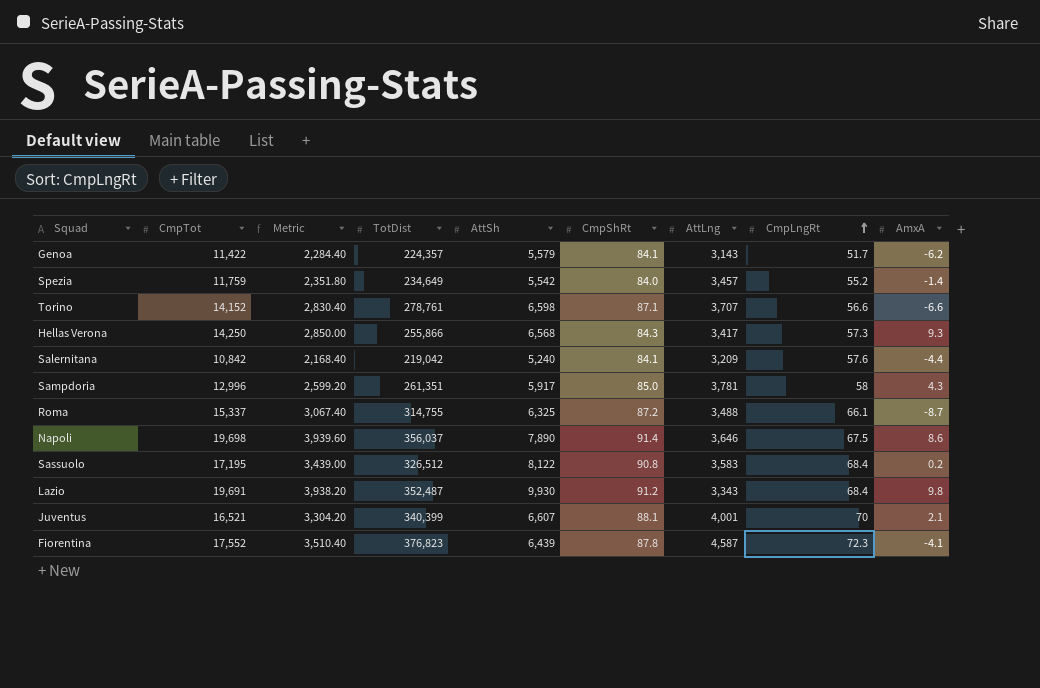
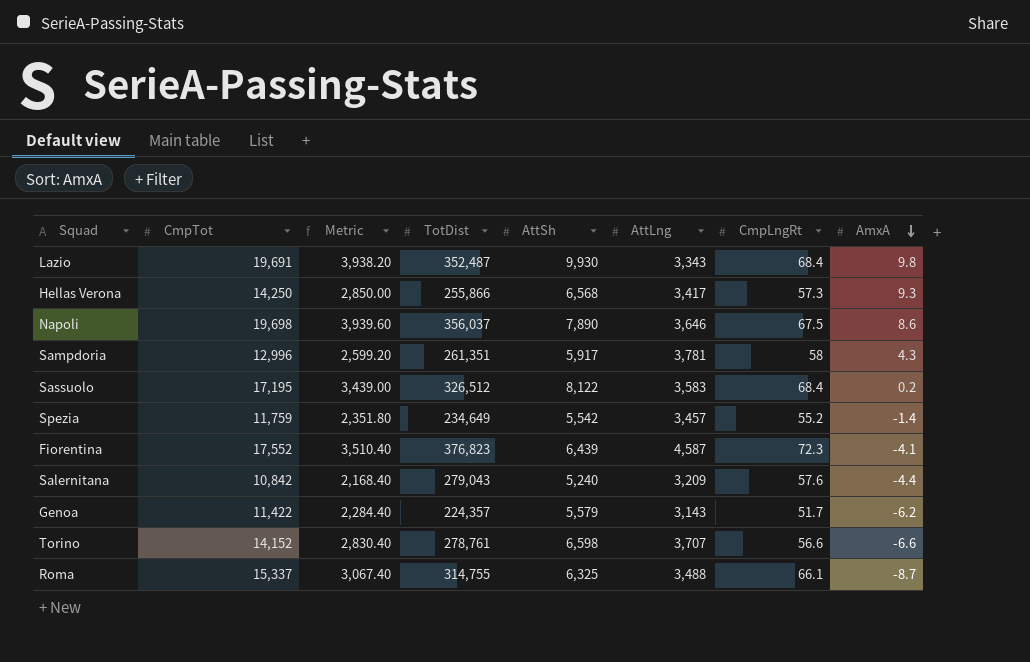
row order: CmpLngRt ascending -> AmxA descending
column CmpShRt | position: 6 -> none
row Juventus: 16,521 | 3,304.20 | 340,399 | 6,607 | 88.1 | 4,001 | 70 | 2.1 -> none
Salernitana | TotDist: 219,042 -> 279,043

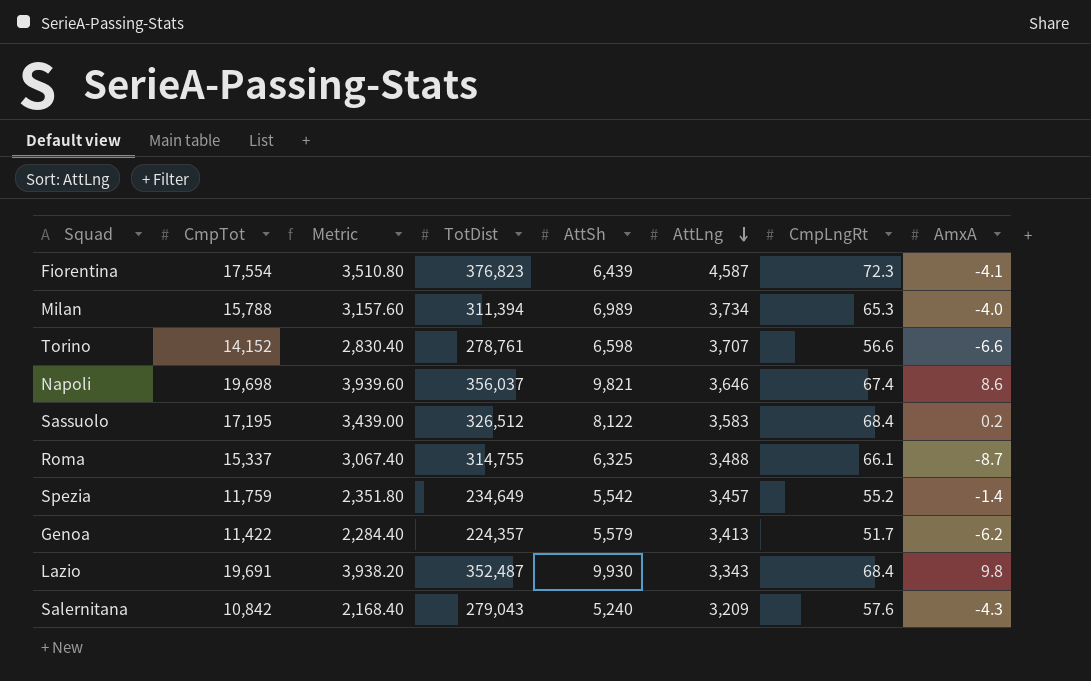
row order: AmxA descending -> AttLng descending
row Hellas Verona: 14,250 | 2,850.00 | 255,866 | 6,568 | 3,417 | 57.3 | 9.3 -> none
row Sampdoria: 12,996 | 2,599.20 | 261,351 | 5,917 | 3,781 | 58 | 4.3 -> none
Fiorentina | CmpTot: 17,552 -> 17,554
Fiorentina | Metric: 3,510.40 -> 3,510.80
row Milan: none -> 15,788 | 3,157.60 | 311,394 | 6,989 | 3,734 | 65.3 | -4.0
Napoli | AttSh: 7,890 -> 9,821
Napoli | CmpLngRt: 67.5 -> 67.4
Genoa | AttLng: 3,143 -> 3,413
Salernitana | AmxA: -4.4 -> -4.3

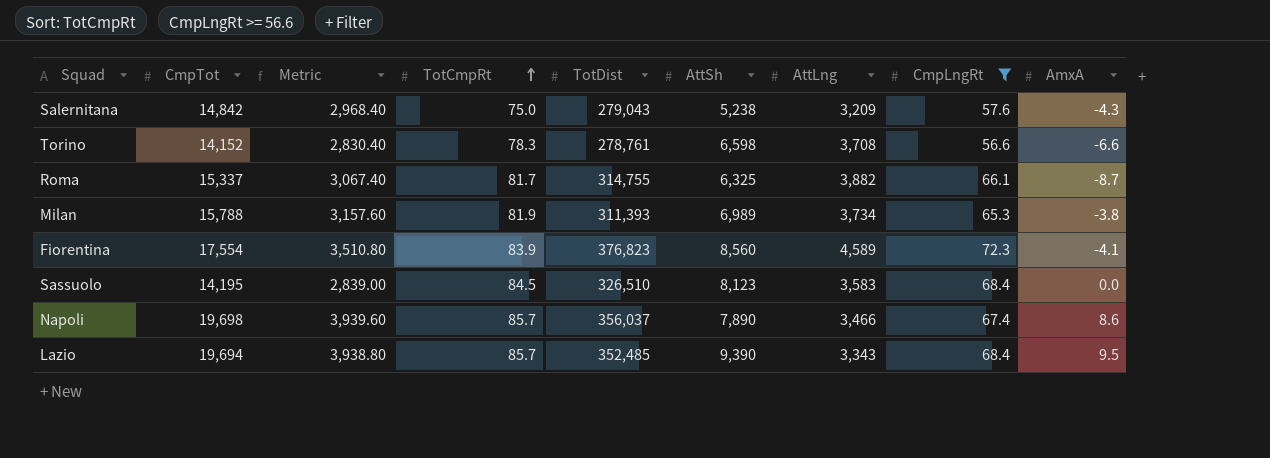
filter: none -> CmpLngRt >= 56.6
row order: AttLng descending -> TotCmpRt ascending
column TotCmpRt | position: none -> 4
Salernitana | CmpTot: 10,842 -> 14,842
Salernitana | Metric: 2,168.40 -> 2,968.40
Salernitana | AttSh: 5,240 -> 5,238
Torino | AttLng: 3,707 -> 3,708
Roma | AttLng: 3,488 -> 3,882
Milan | TotDist: 311,394 -> 311,393
Milan | AmxA: -4.0 -> -3.8
Fiorentina | AttSh: 6,439 -> 8,560
Fiorentina | AttLng: 4,587 -> 4,589
Sassuolo | CmpTot: 17,195 -> 14,195
Sassuolo | Metric: 3,439.00 -> 2,839.00
Sassuolo | TotDist: 326,512 -> 326,510
Sassuolo | AttSh: 8,122 -> 8,123
Sassuolo | AmxA: 0.2 -> 0.0
Napoli | AttSh: 9,821 -> 7,890
Napoli | AttLng: 3,646 -> 3,466
Lazio | CmpTot: 19,691 -> 19,694
Lazio | Metric: 3,938.20 -> 3,938.80
Lazio | TotDist: 352,487 -> 352,485
Lazio | AttSh: 9,930 -> 9,390
Lazio | AmxA: 9.8 -> 9.5

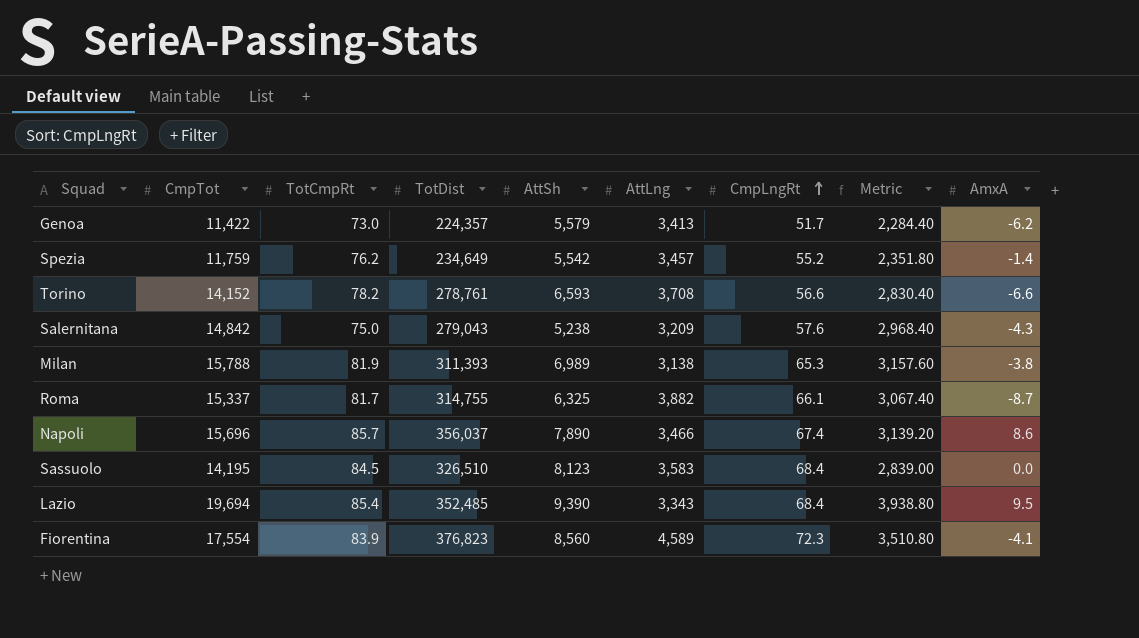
filter: CmpLngRt >= 56.6 -> none
row order: TotCmpRt ascending -> CmpLngRt ascending
column Metric | position: 3 -> 8
Torino | TotCmpRt: 78.3 -> 78.2
Torino | AttSh: 6,598 -> 6,593
Milan | AttLng: 3,734 -> 3,138
Napoli | CmpTot: 19,698 -> 15,696
Napoli | Metric: 3,939.60 -> 3,139.20
Lazio | TotCmpRt: 85.7 -> 85.4

